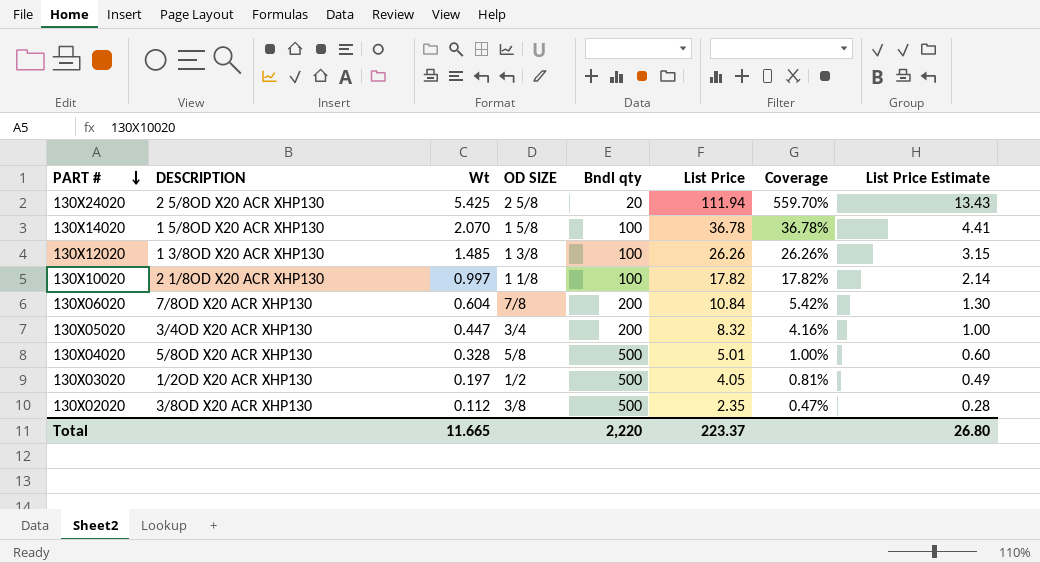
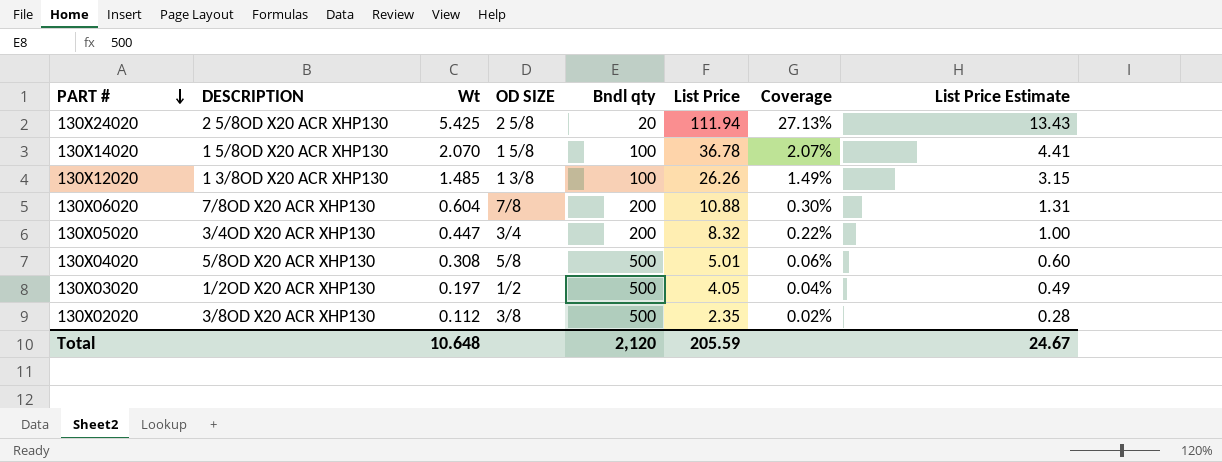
column Coverage | formula: [List Price] / [Bndl qty] -> [Wt] / [Bndl qty]
row 130X10020: 2 1/8OD X20 ACR XHP130 | 0.997 | 1 1/8 | 100 | 17.82 | 17.82% | 2.14 -> none
130X06020 | List Price: 10.84 -> 10.88
130X06020 | List Price Estimate: 1.30 -> 1.31
130X04020 | Wt: 0.328 -> 0.308
Total | Wt: 11.665 -> 10.648
Total | Bndl qty: 2,220 -> 2,120
Total | List Price: 223.37 -> 205.59
Total | List Price Estimate: 26.80 -> 24.67

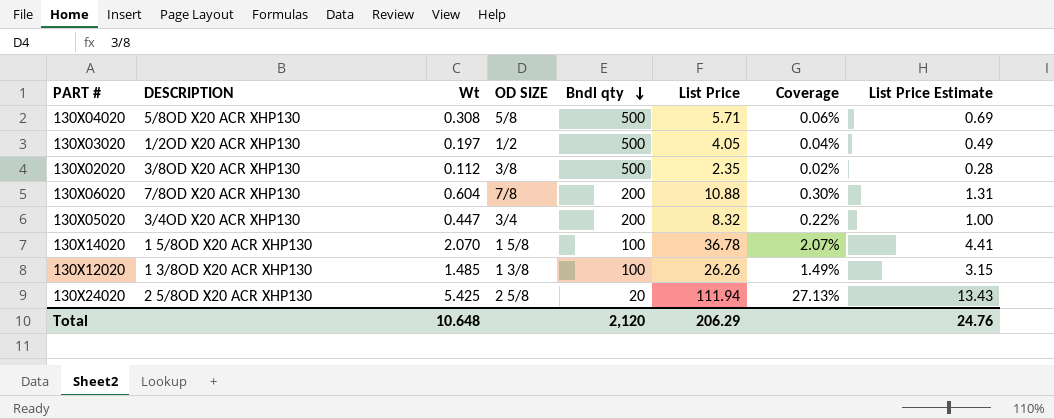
row order: PART # descending -> Bndl qty descending
130X04020 | List Price: 5.01 -> 5.71
130X04020 | List Price Estimate: 0.60 -> 0.69
Total | List Price: 205.59 -> 206.29
Total | List Price Estimate: 24.67 -> 24.76

